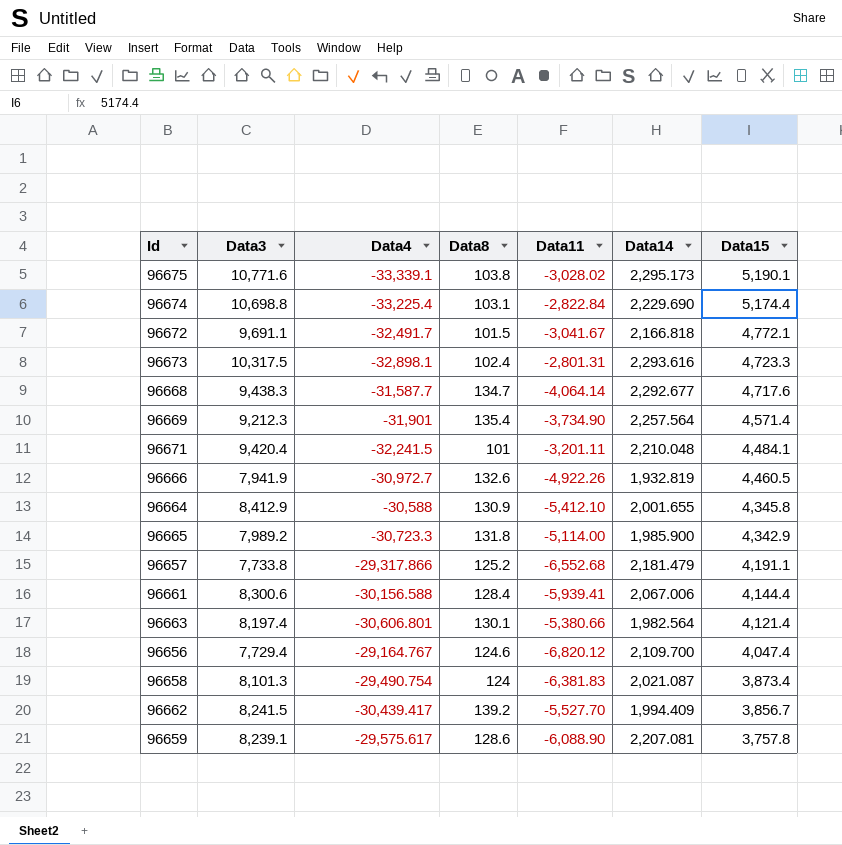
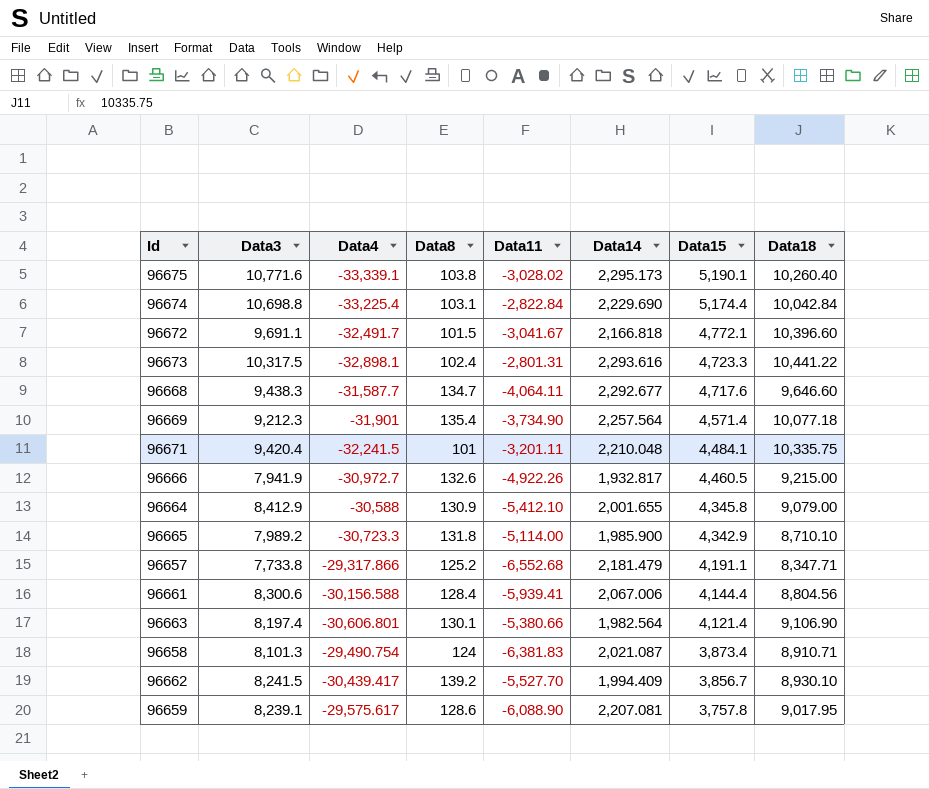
column Data18 | position: none -> 8
row 96656: 7,729.4 | -29,164.767 | 124.6 | -6,820.12 | 2,109.700 | 4,047.4 -> none
96668 | Data11: -4,064.14 -> -4,064.11
96666 | Data14: 1,932.819 -> 1,932.817

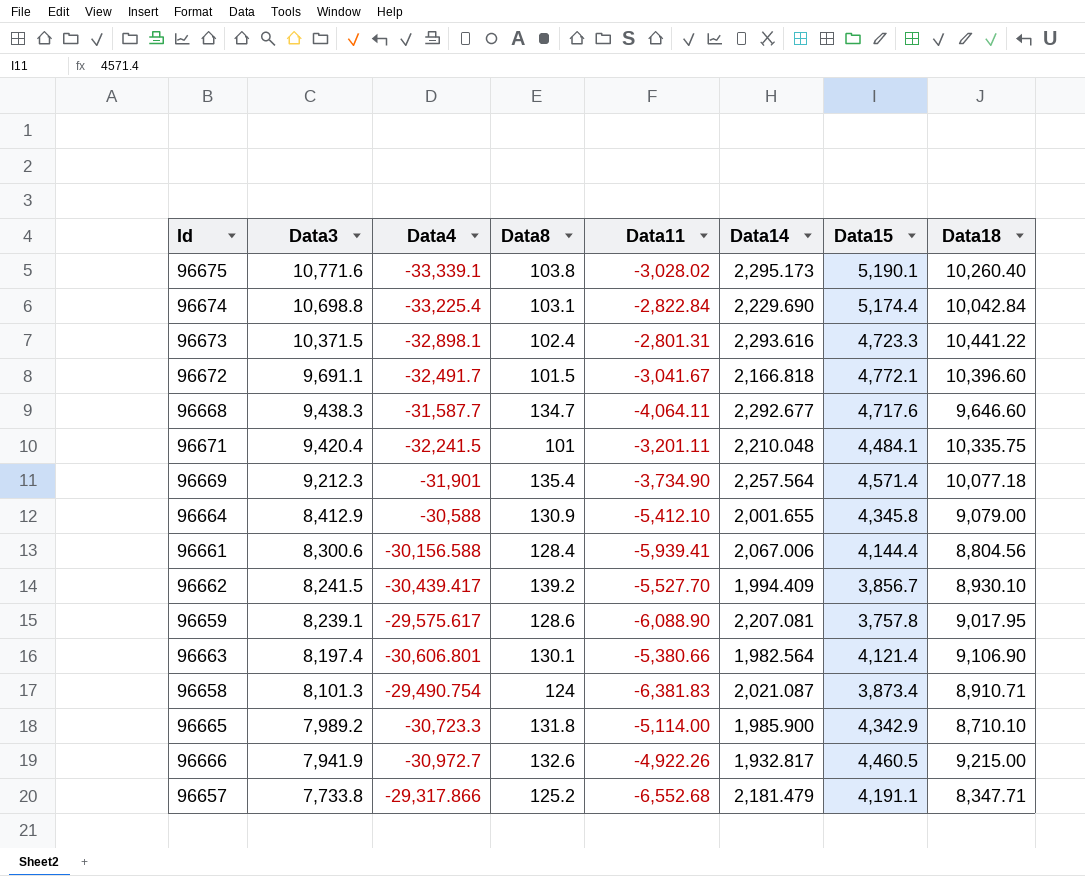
row order: Data15 descending -> Data3 descending
96673 | Data3: 10,317.5 -> 10,371.5

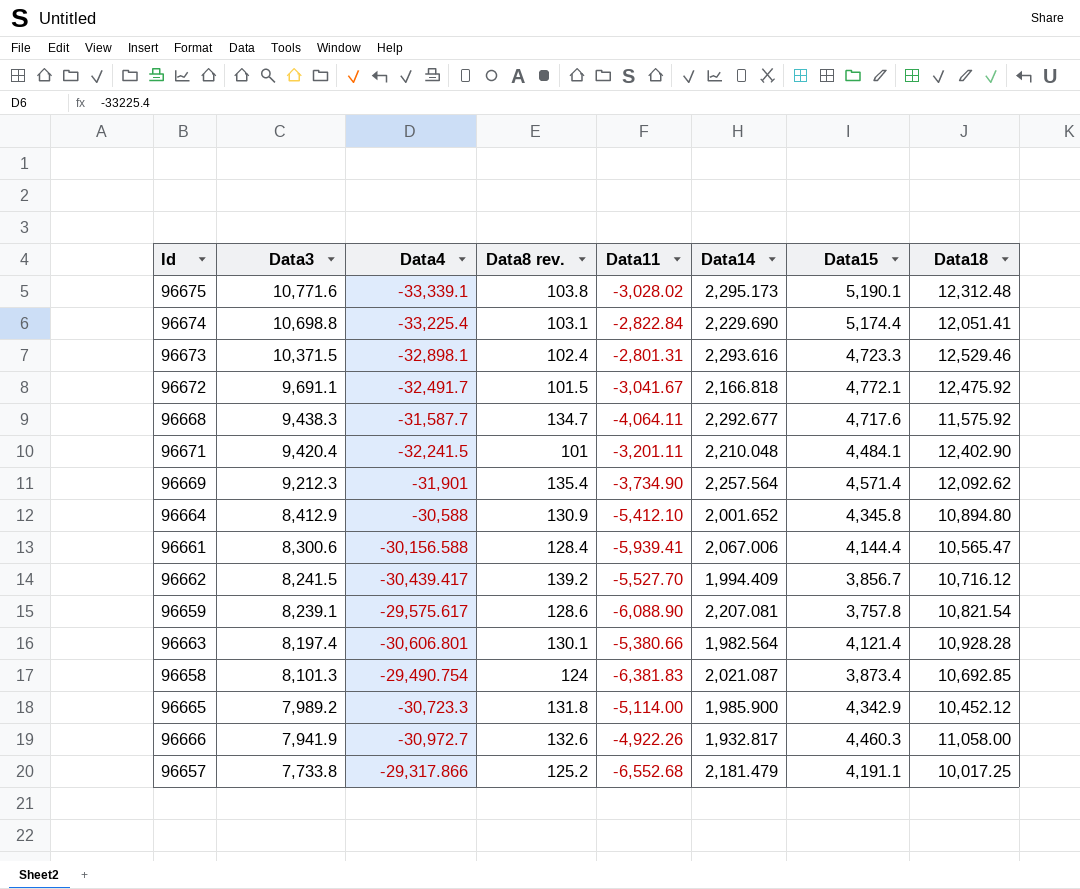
column name: Data8 -> Data8 rev.
96675 | Data18: 10,260.40 -> 12,312.48
96674 | Data18: 10,042.84 -> 12,051.41
96673 | Data18: 10,441.22 -> 12,529.46
96672 | Data18: 10,396.60 -> 12,475.92
96668 | Data18: 9,646.60 -> 11,575.92
96671 | Data18: 10,335.75 -> 12,402.90
96669 | Data18: 10,077.18 -> 12,092.62
96664 | Data14: 2,001.655 -> 2,001.652
96664 | Data18: 9,079.00 -> 10,894.80
96661 | Data18: 8,804.56 -> 10,565.47
96662 | Data18: 8,930.10 -> 10,716.12
96659 | Data18: 9,017.95 -> 10,821.54
96663 | Data18: 9,106.90 -> 10,928.28
96658 | Data18: 8,910.71 -> 10,692.85
96665 | Data18: 8,710.10 -> 10,452.12
96666 | Data15: 4,460.5 -> 4,460.3
96666 | Data18: 9,215.00 -> 11,058.00
96657 | Data18: 8,347.71 -> 10,017.25

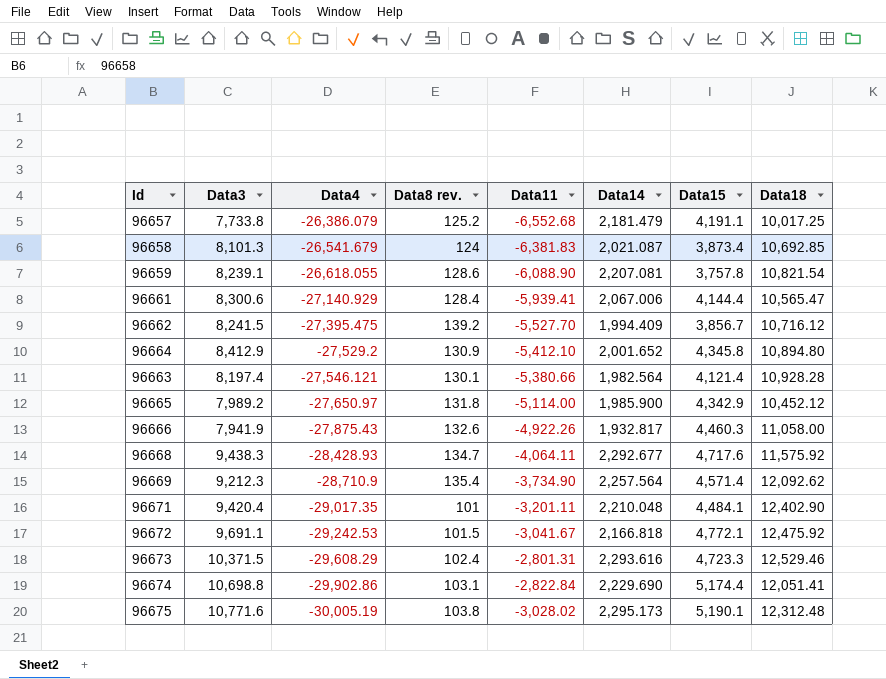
row order: Data3 descending -> Data4 descending
96657 | Data4: -29,317.866 -> -26,386.079
96658 | Data4: -29,490.754 -> -26,541.679
96659 | Data4: -29,575.617 -> -26,618.055
96661 | Data4: -30,156.588 -> -27,140.929
96662 | Data4: -30,439.417 -> -27,395.475
96664 | Data4: -30,588 -> -27,529.2
96663 | Data4: -30,606.801 -> -27,546.121
96665 | Data4: -30,723.3 -> -27,650.97
96666 | Data4: -30,972.7 -> -27,875.43
96668 | Data4: -31,587.7 -> -28,428.93
96669 | Data4: -31,901 -> -28,710.9
96671 | Data4: -32,241.5 -> -29,017.35
96672 | Data4: -32,491.7 -> -29,242.53
96673 | Data4: -32,898.1 -> -29,608.29
96674 | Data4: -33,225.4 -> -29,902.86
96675 | Data4: -33,339.1 -> -30,005.19

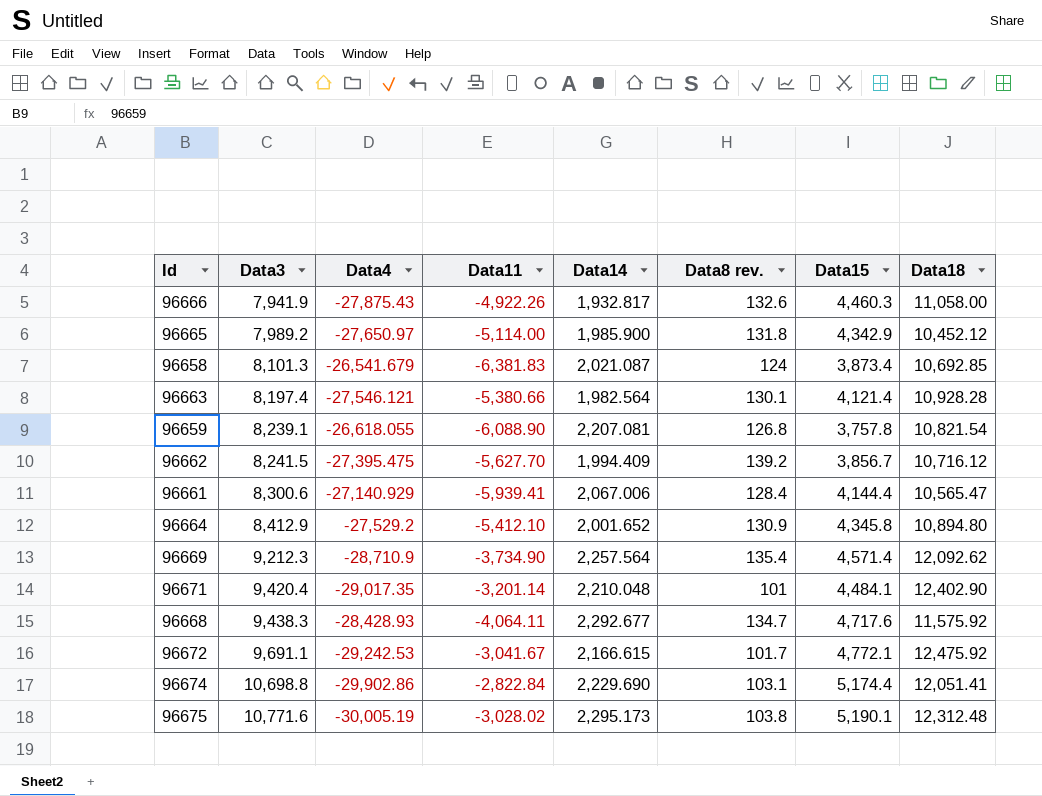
row order: Data4 descending -> Data3 ascending
column Data8 rev. | position: 4 -> 6
row 96657: 7,733.8 | -26,386.079 | 125.2 | -6,552.68 | 2,181.479 | 4,191.1 | 10,017.25 -> none
row 96673: 10,371.5 | -29,608.29 | 102.4 | -2,801.31 | 2,293.616 | 4,723.3 | 12,529.46 -> none
96659 | Data8 rev.: 128.6 -> 126.8
96662 | Data11: -5,527.70 -> -5,627.70
96671 | Data11: -3,201.11 -> -3,201.14
96672 | Data14: 2,166.818 -> 2,166.615
96672 | Data8 rev.: 101.5 -> 101.7

